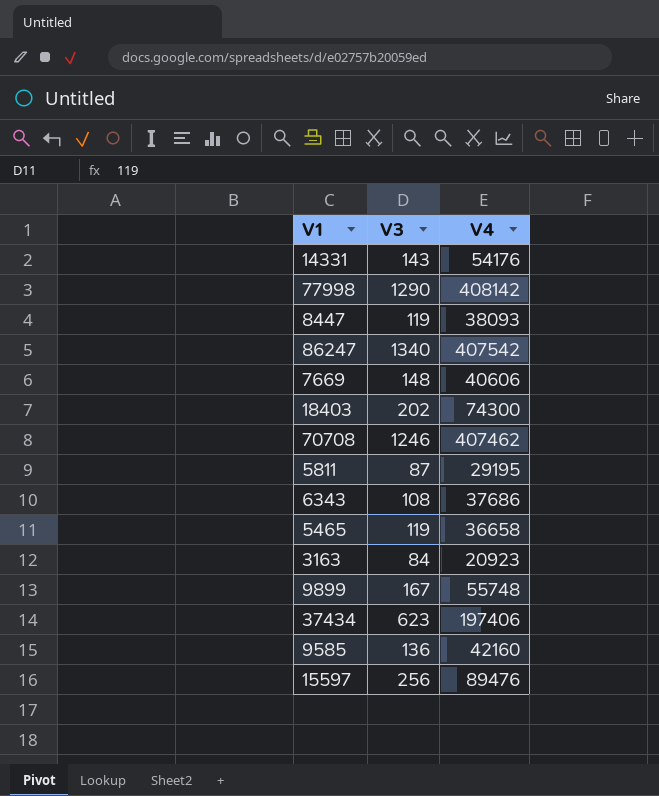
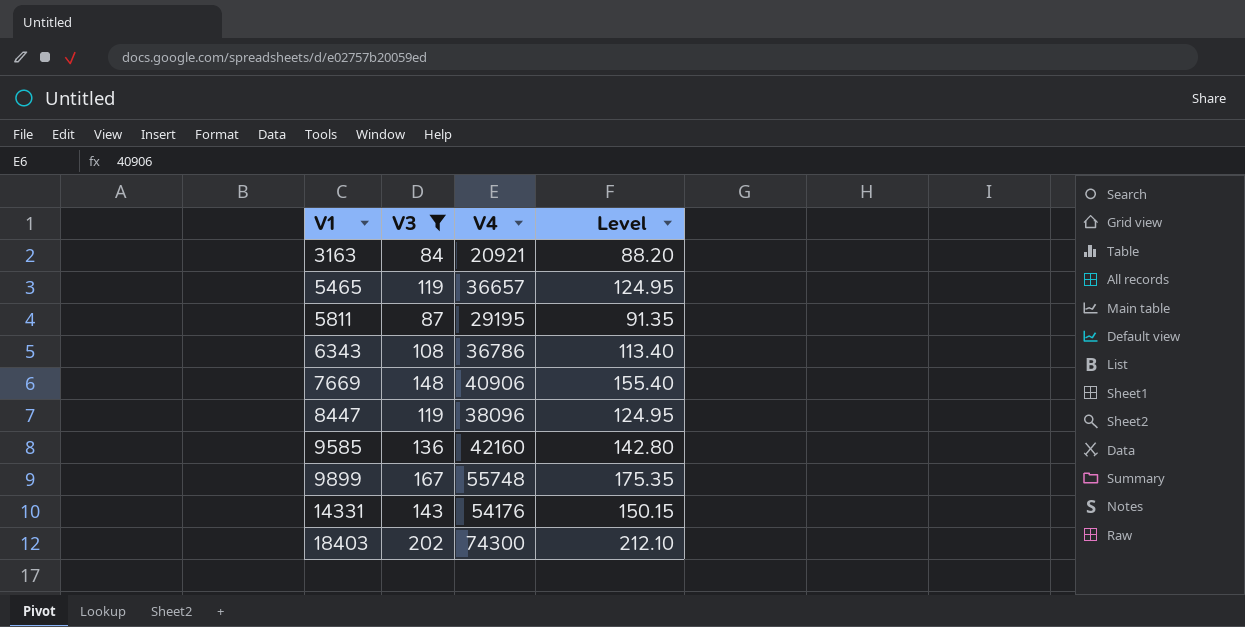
filter: none -> V3 <= 202
row order: none -> V1 ascending
column Level | formula: none -> [V3] * 1.05
3163 | V4: 20923 -> 20921
5465 | V4: 36658 -> 36657
6343 | V4: 37686 -> 36786
7669 | V4: 40606 -> 40906
8447 | V4: 38093 -> 38096

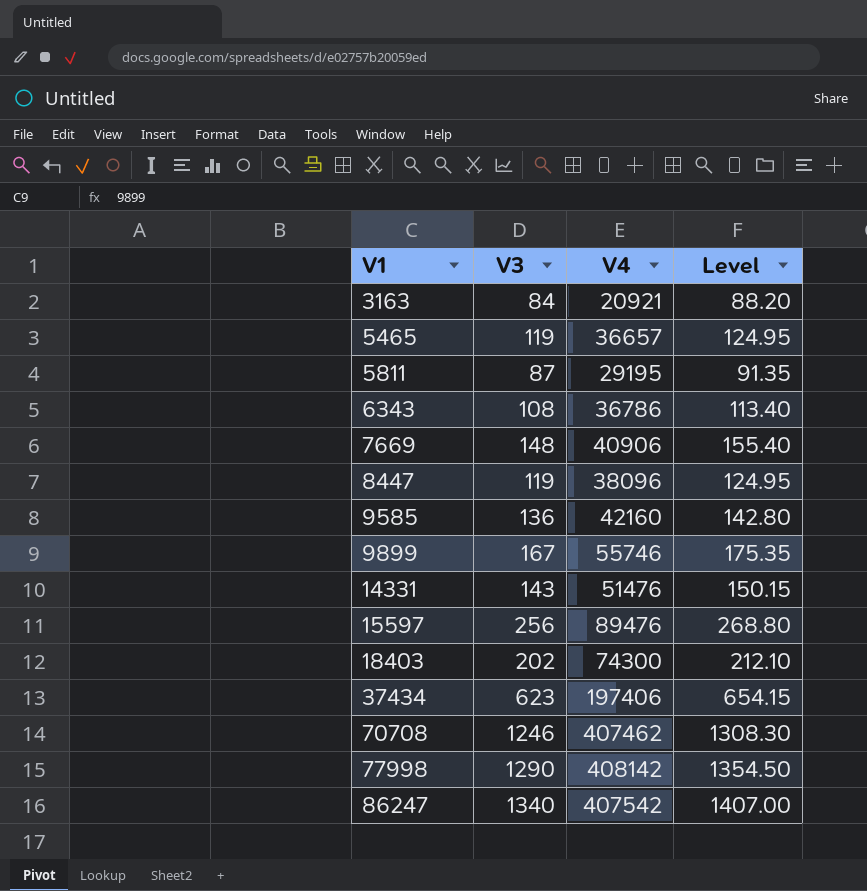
filter: V3 <= 202 -> none
9899 | V4: 55748 -> 55746
14331 | V4: 54176 -> 51476

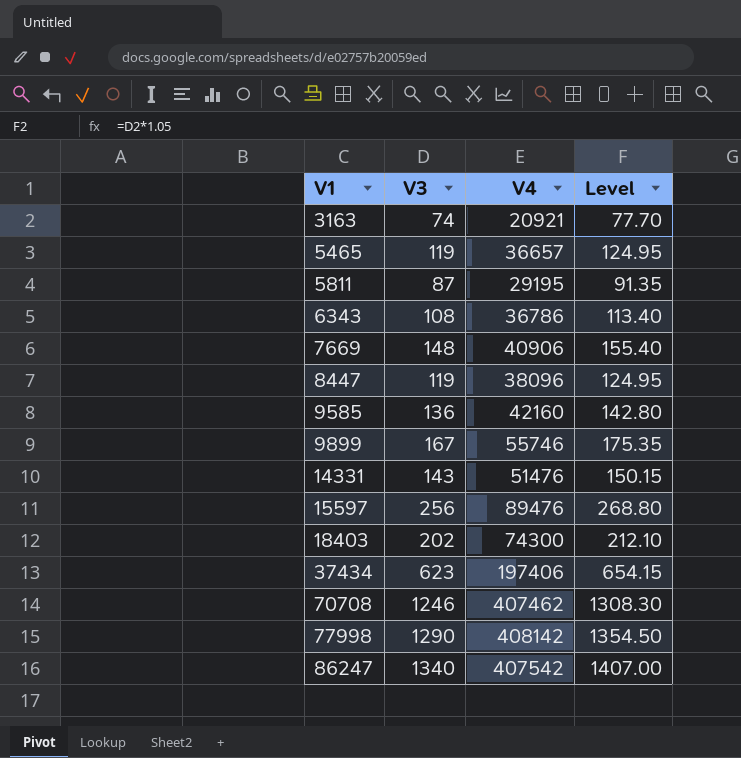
3163 | V3: 84 -> 74
3163 | Level: 88.20 -> 77.70

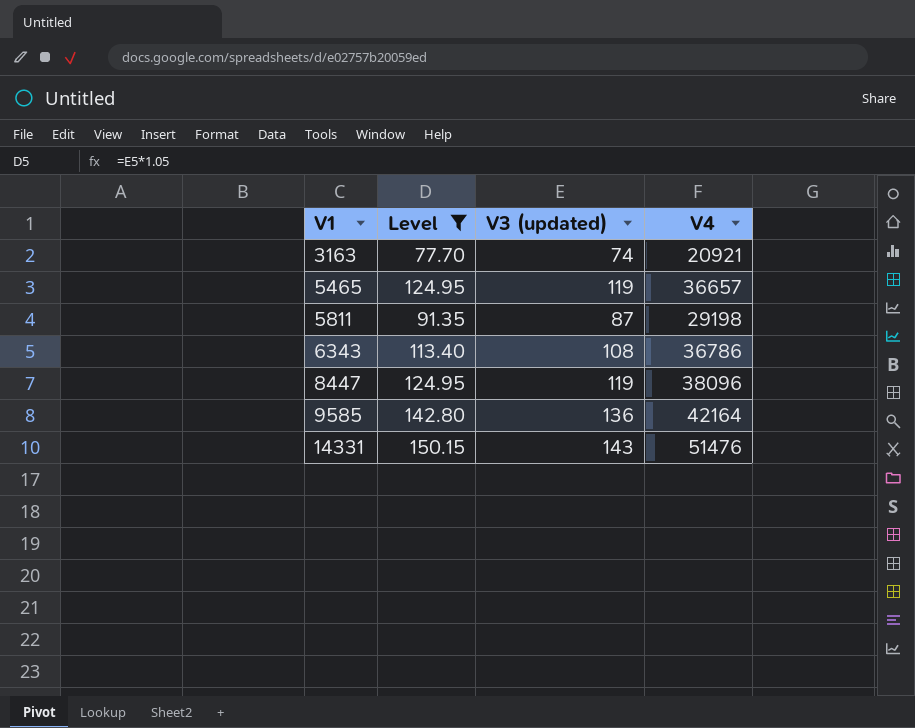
filter: none -> Level <= 150.15
column Level | position: 4 -> 2
column name: V3 -> V3 (updated)
5811 | V4: 29195 -> 29198
9585 | V4: 42160 -> 42164

